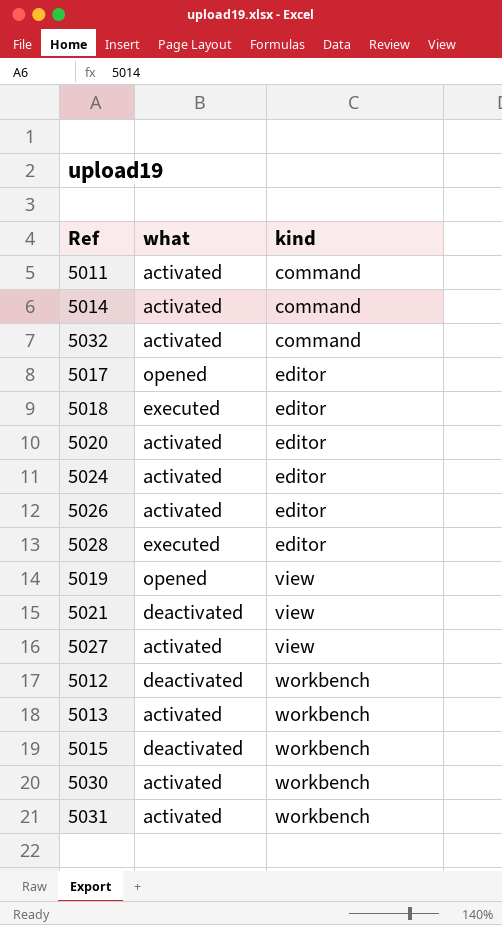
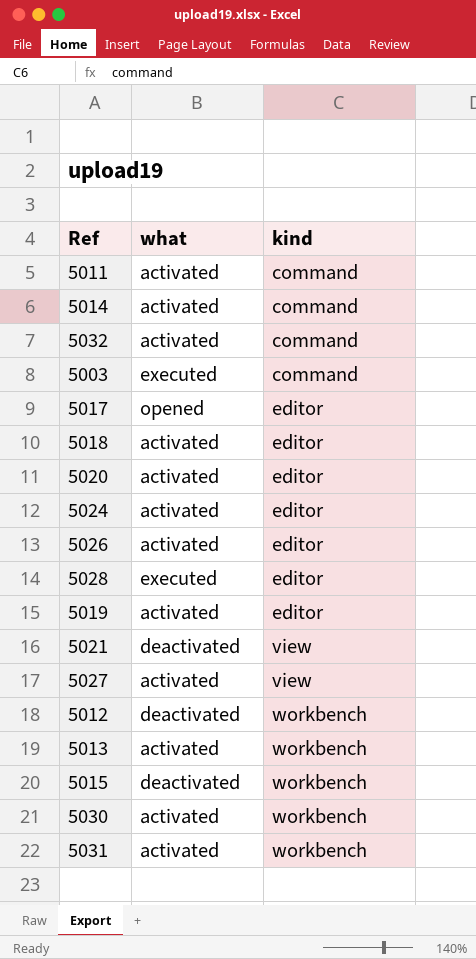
row 5003: none -> executed | command
5018 | what: executed -> activated
5019 | what: opened -> activated
5019 | kind: view -> editor

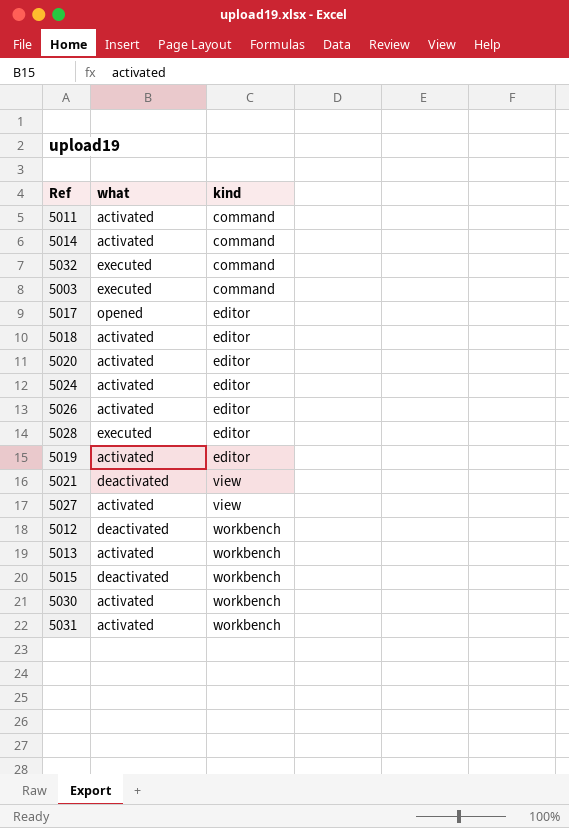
5032 | what: activated -> executed

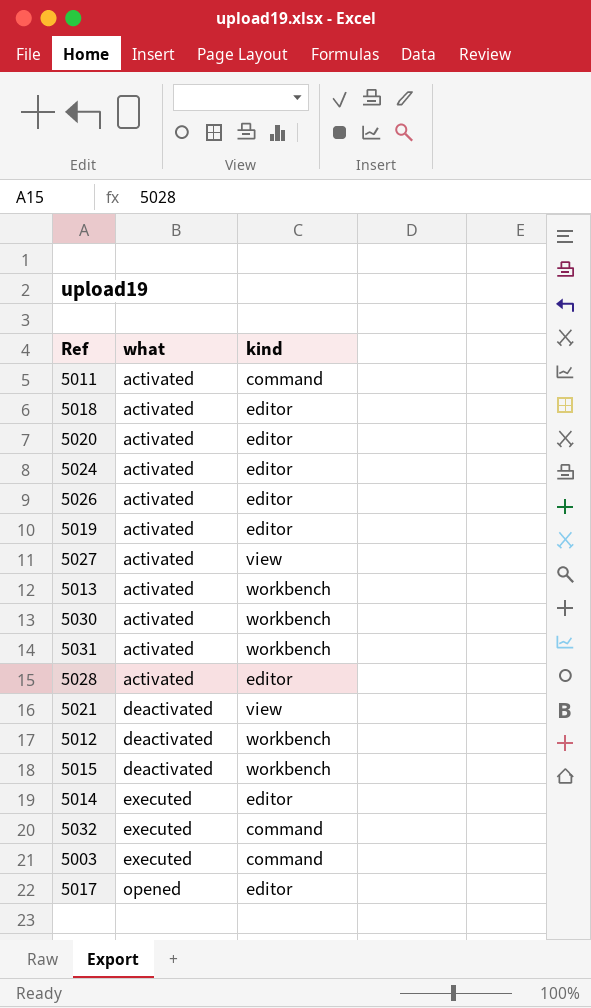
row order: kind ascending -> what ascending
5028 | what: executed -> activated
5014 | what: activated -> executed
5014 | kind: command -> editor

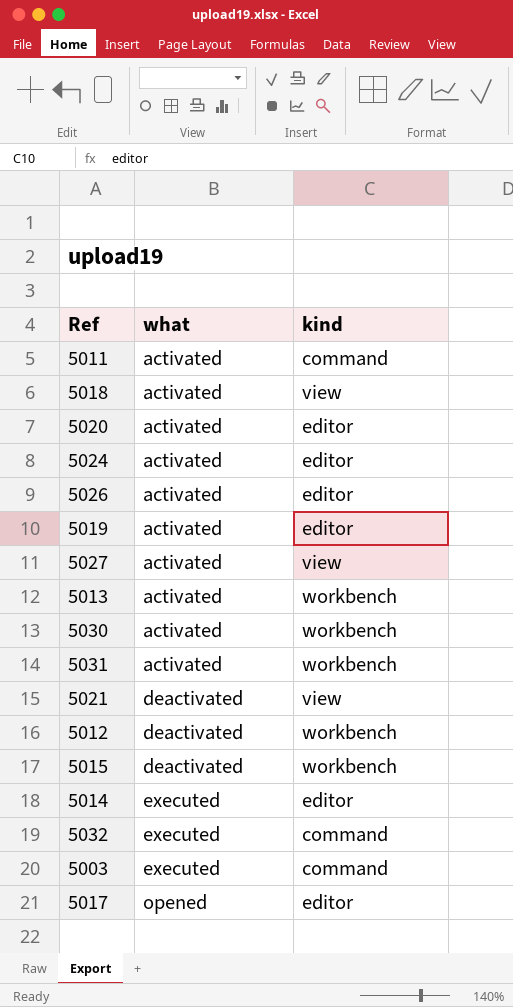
row 5028: activated | editor -> none
5018 | kind: editor -> view

